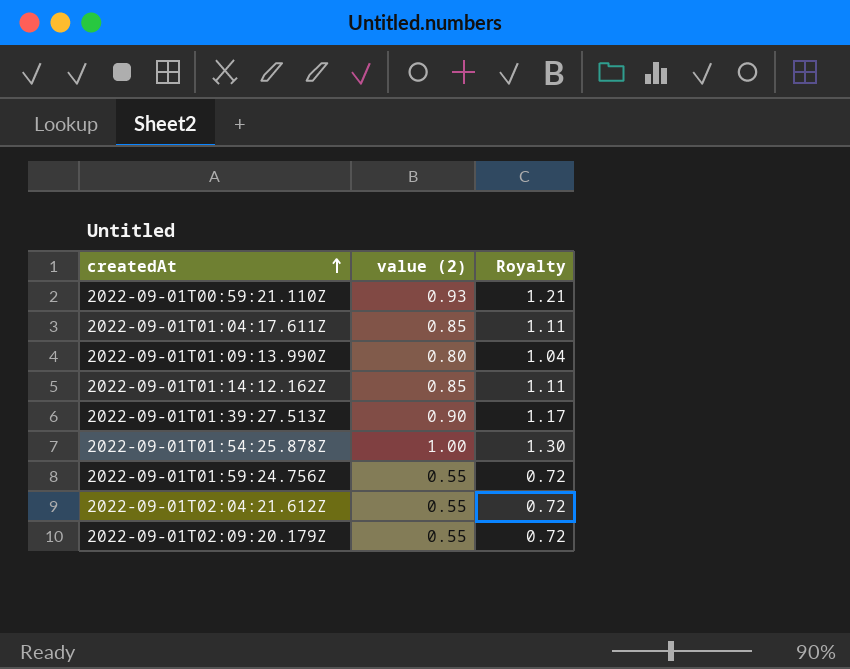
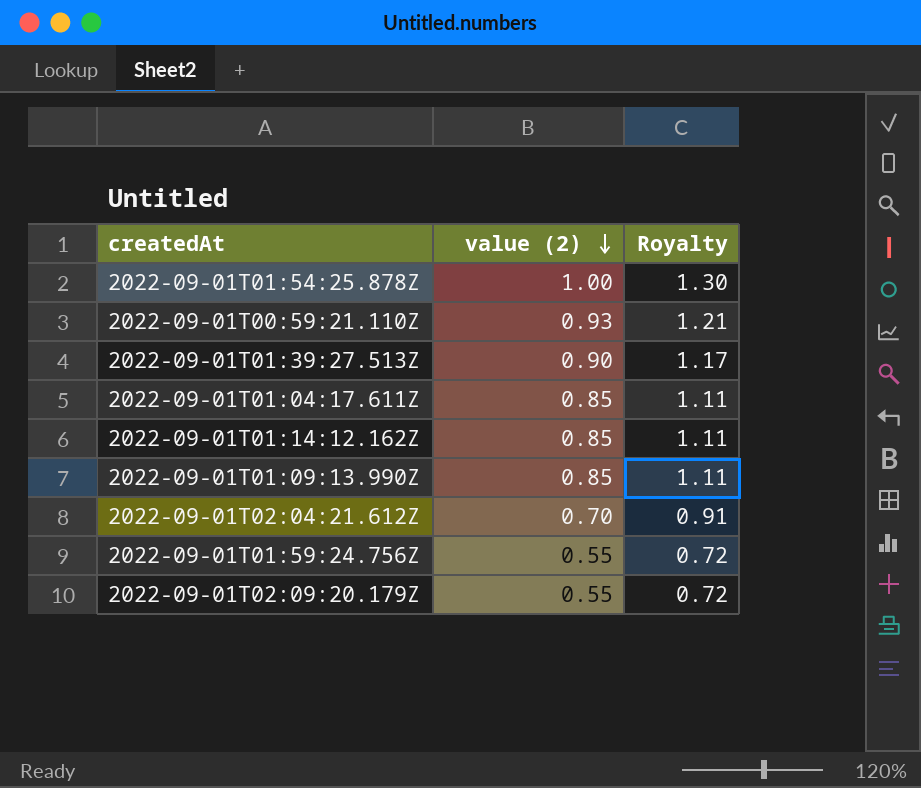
row order: createdAt ascending -> value (2) descending
2022-09-01T01:09:13.990Z | value (2): 0.80 -> 0.85
2022-09-01T01:09:13.990Z | Royalty: 1.04 -> 1.11
2022-09-01T02:04:21.612Z | value (2): 0.55 -> 0.70
2022-09-01T02:04:21.612Z | Royalty: 0.72 -> 0.91

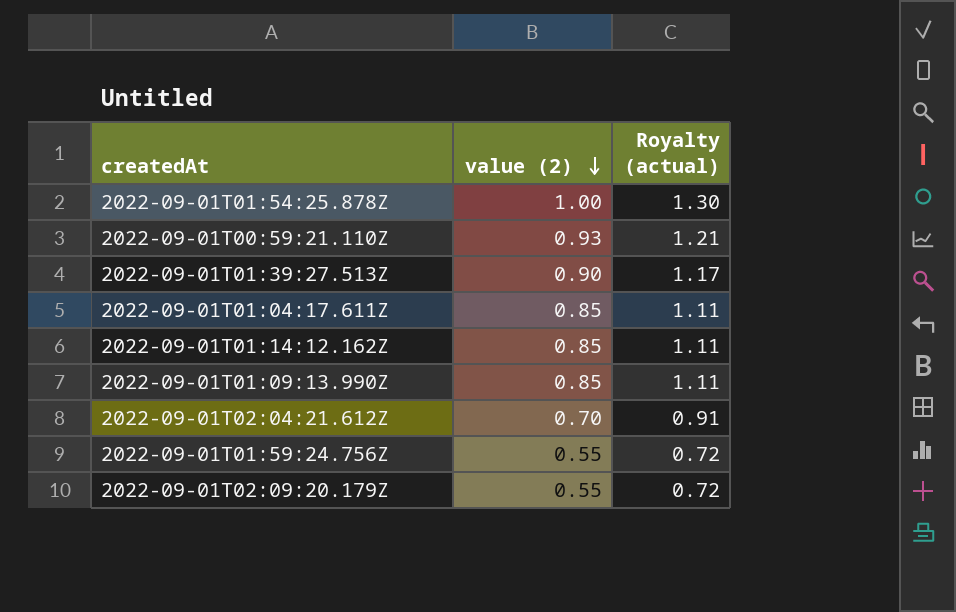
column name: Royalty -> Royalty (actual)

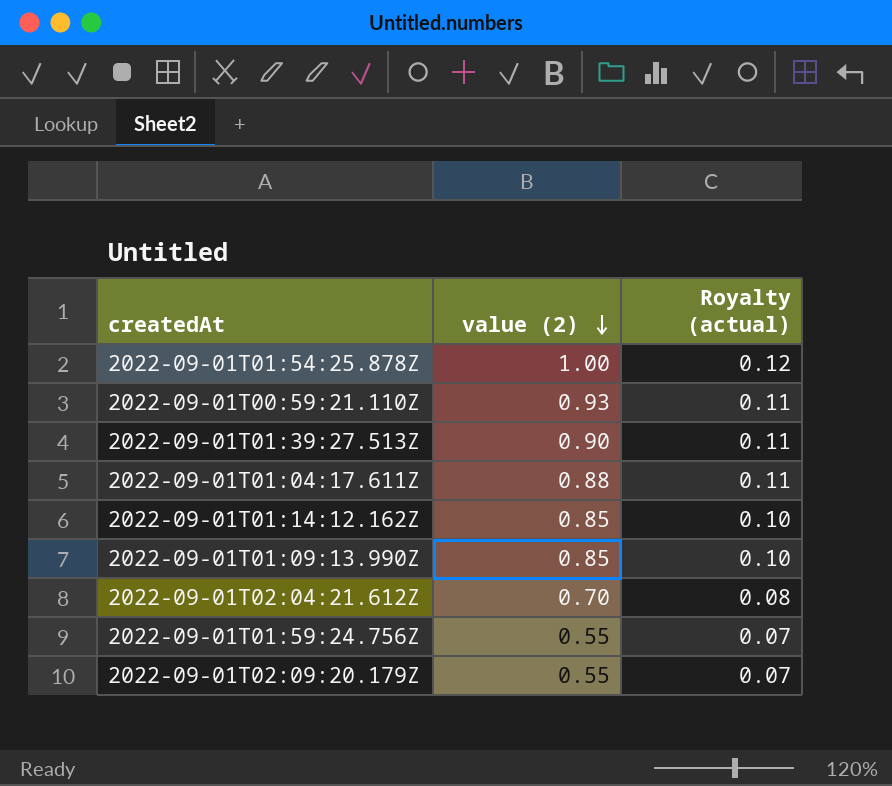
column Royalty (actual) | formula: [value (2)] * 1.3 -> [value (2)] * 0.12
2022-09-01T01:04:17.611Z | value (2): 0.85 -> 0.88

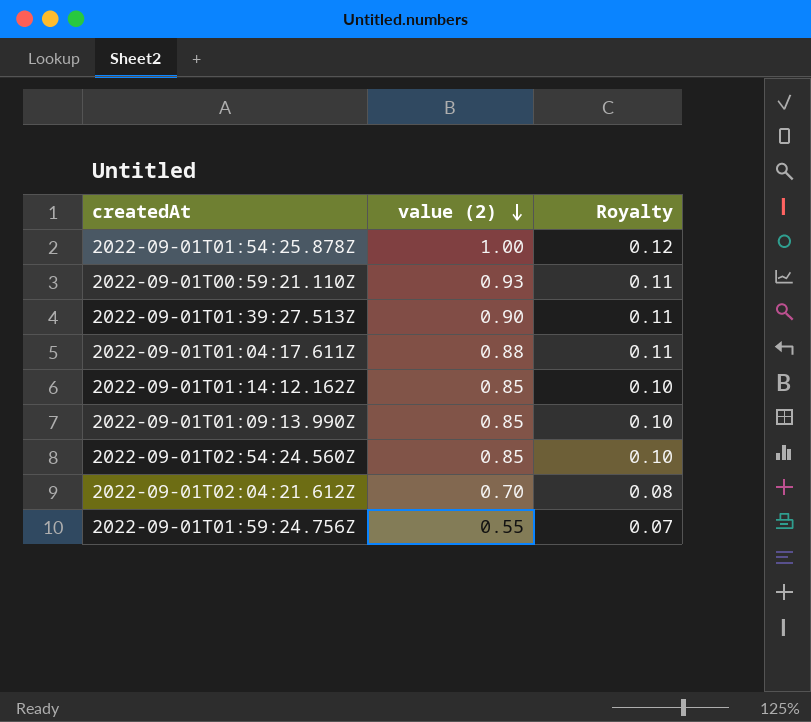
column name: Royalty (actual) -> Royalty
row 2022-09-01T02:09:20.179Z: 0.55 | 0.07 -> none
row 2022-09-01T02:54:24.560Z: none -> 0.85 | 0.10

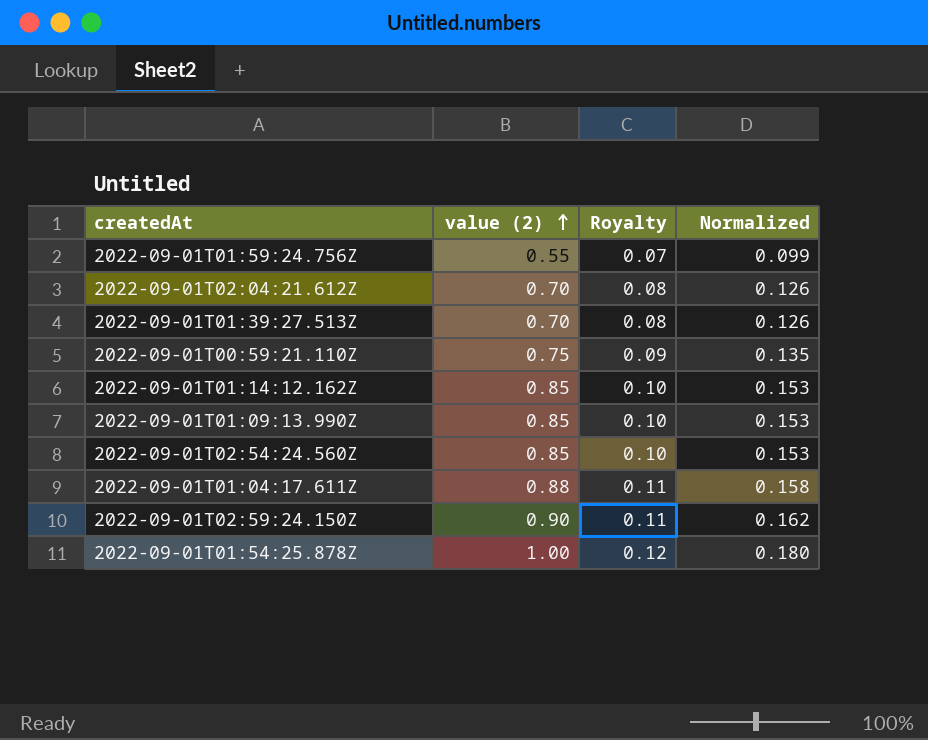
row order: value (2) descending -> value (2) ascending
column Normalized | formula: none -> [value (2)] * 0.18
2022-09-01T01:39:27.513Z | value (2): 0.90 -> 0.70
2022-09-01T01:39:27.513Z | Royalty: 0.11 -> 0.08
2022-09-01T00:59:21.110Z | value (2): 0.93 -> 0.75
2022-09-01T00:59:21.110Z | Royalty: 0.11 -> 0.09
row 2022-09-01T02:59:24.150Z: none -> 0.90 | 0.11 | 0.162

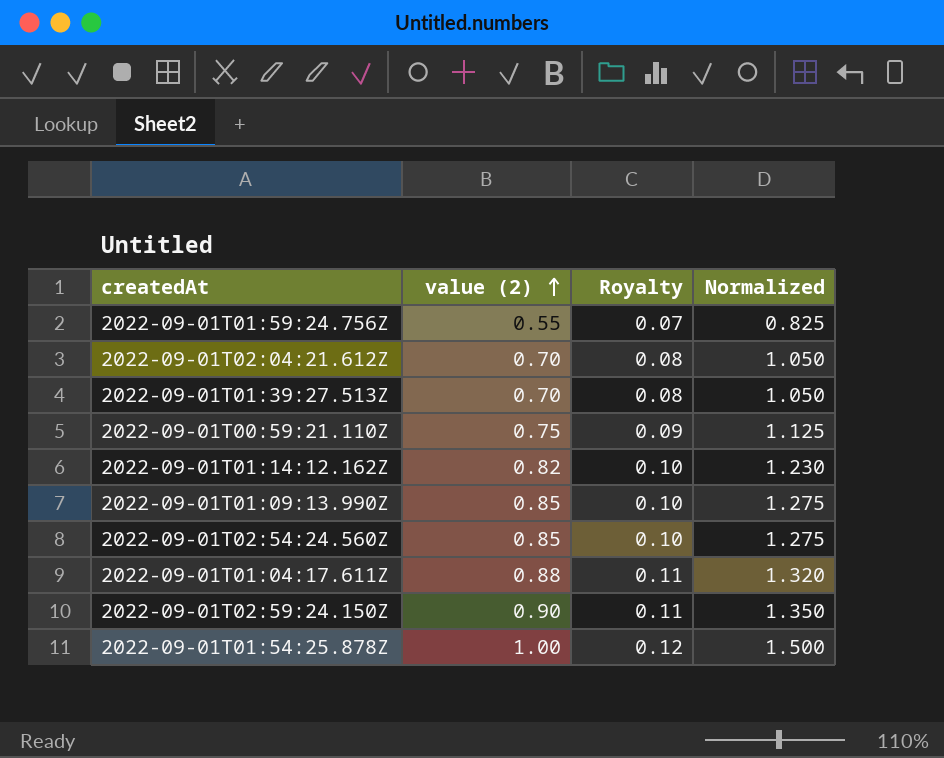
column Normalized | formula: [value (2)] * 0.18 -> [value (2)] * 1.5
2022-09-01T01:14:12.162Z | value (2): 0.85 -> 0.82

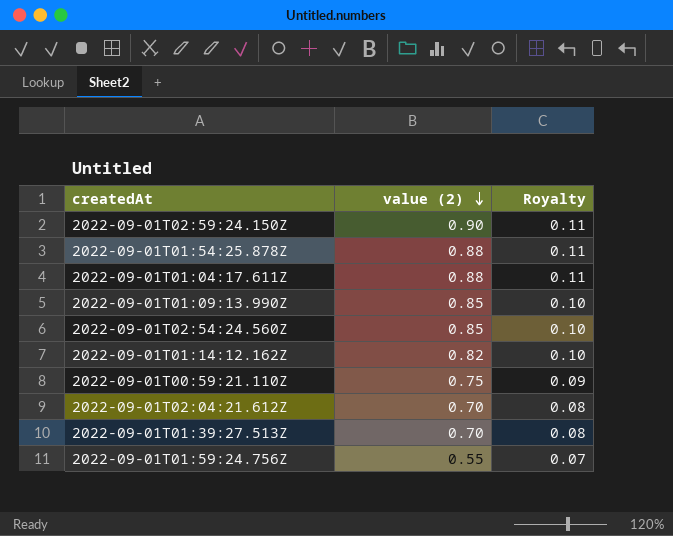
row order: value (2) ascending -> value (2) descending
column Normalized | formula: [value (2)] * 1.5 -> none
2022-09-01T01:54:25.878Z | value (2): 1.00 -> 0.88
2022-09-01T01:54:25.878Z | Royalty: 0.12 -> 0.11

